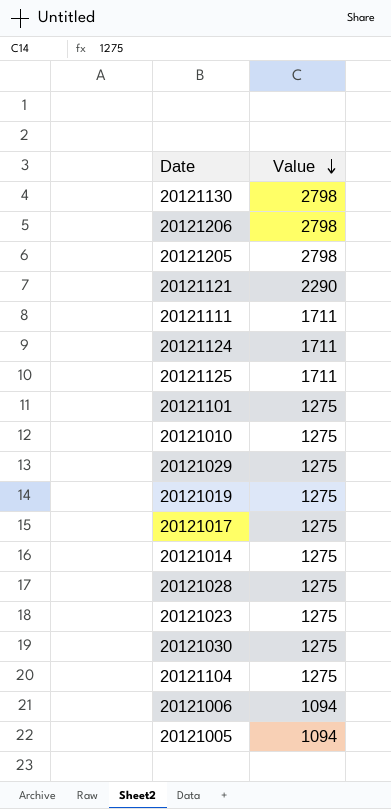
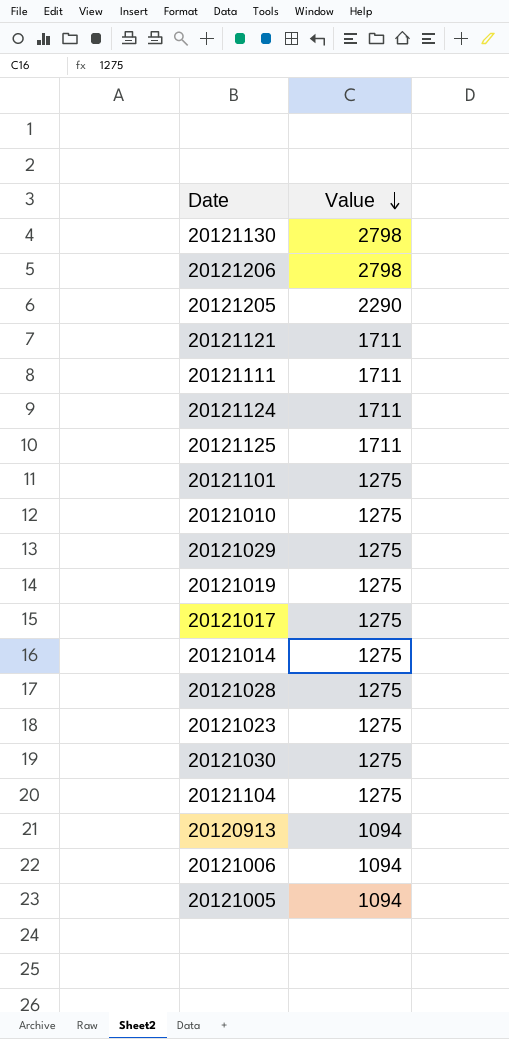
20121205 | Value: 2798 -> 2290
20121121 | Value: 2290 -> 1711
row 20120913: none -> 1094

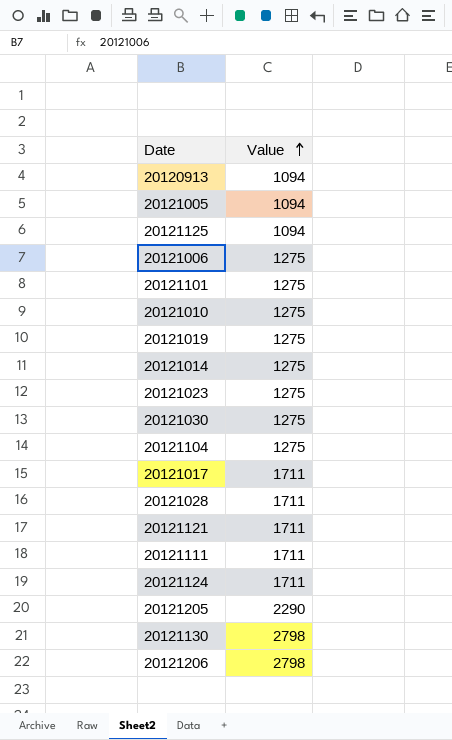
row order: Value descending -> Value ascending
row 20121029: 1275 -> none
20121125 | Value: 1711 -> 1094
20121006 | Value: 1094 -> 1275
20121017 | Value: 1275 -> 1711
20121028 | Value: 1275 -> 1711

